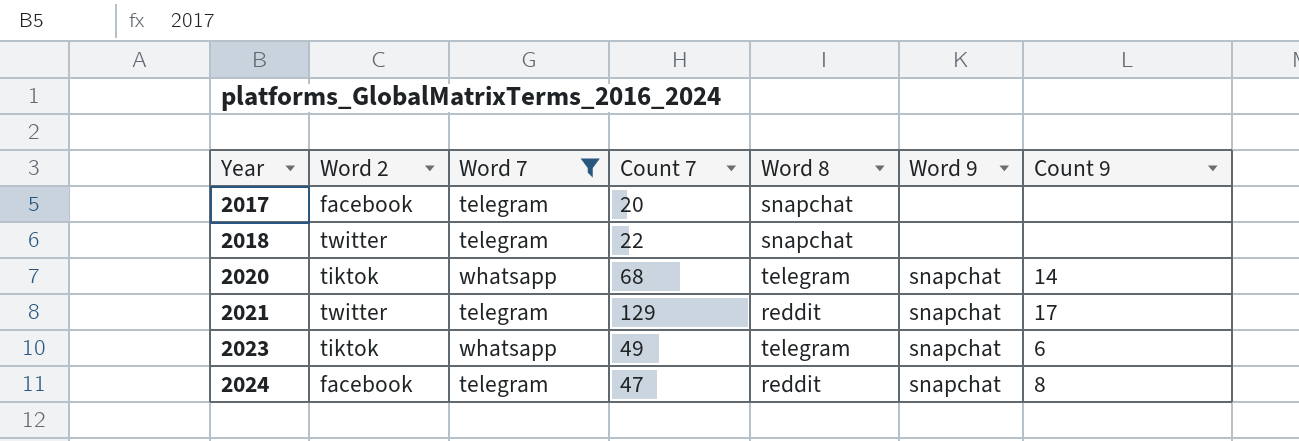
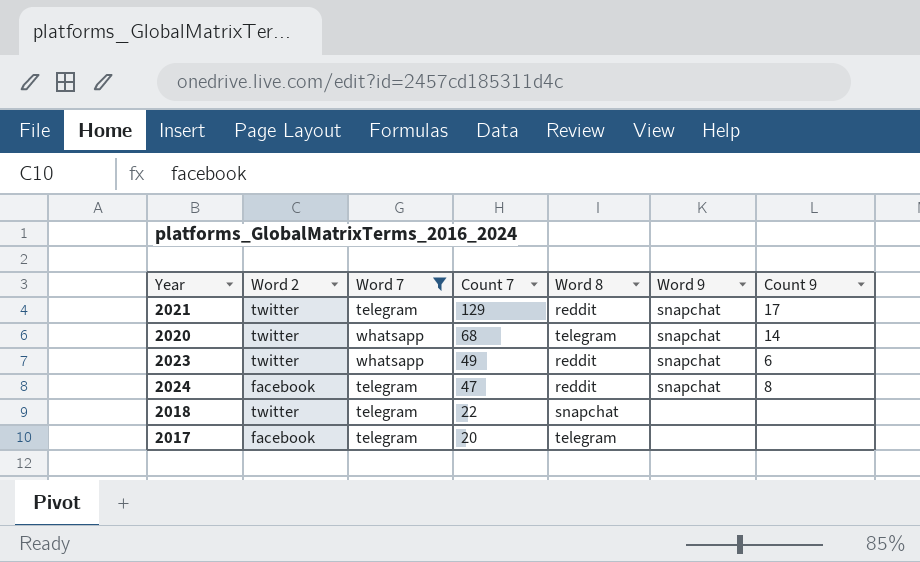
row order: Year ascending -> Count 7 descending
2020 | Word 2: tiktok -> twitter
2023 | Word 2: tiktok -> twitter
2023 | Word 8: telegram -> reddit
2017 | Word 8: snapchat -> telegram

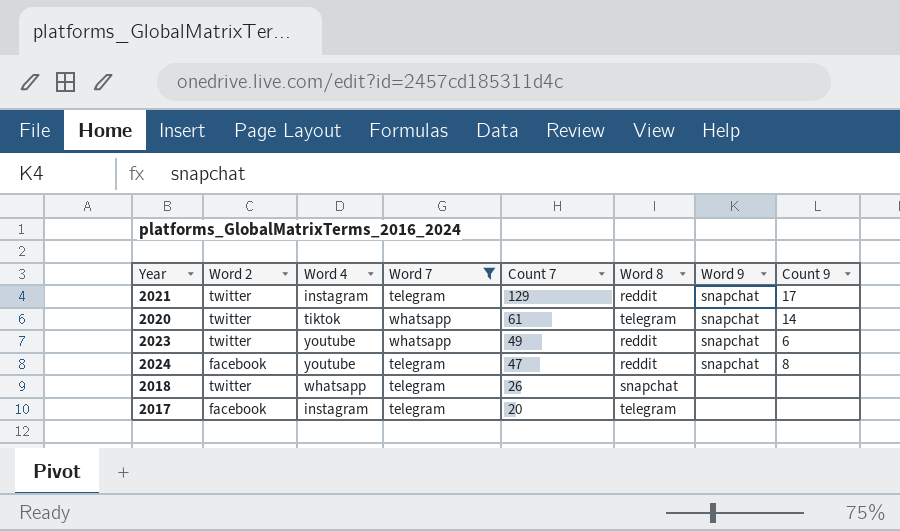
column Word 4 | position: none -> 3
2020 | Count 7: 68 -> 61
2018 | Count 7: 22 -> 26

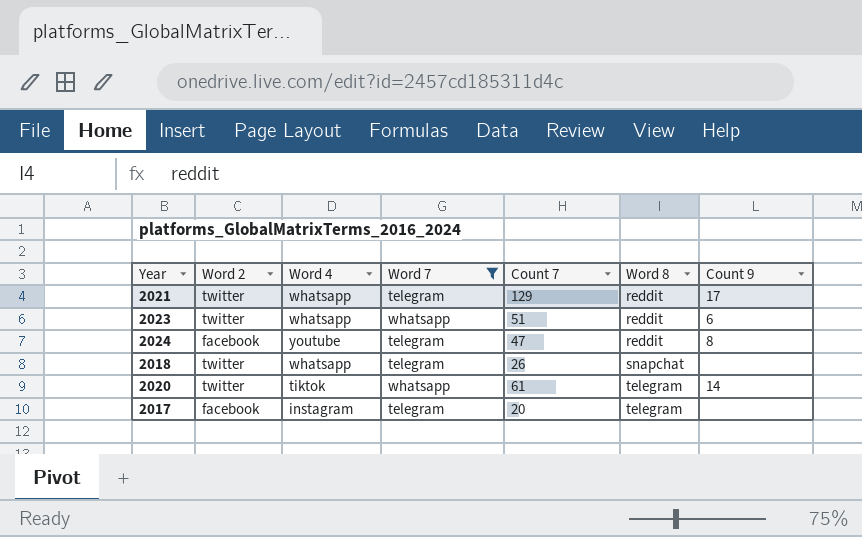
row order: Count 7 descending -> Word 8 ascending
column Word 9 | position: 7 -> none
2021 | Word 4: instagram -> whatsapp
2023 | Word 4: youtube -> whatsapp
2023 | Count 7: 49 -> 51

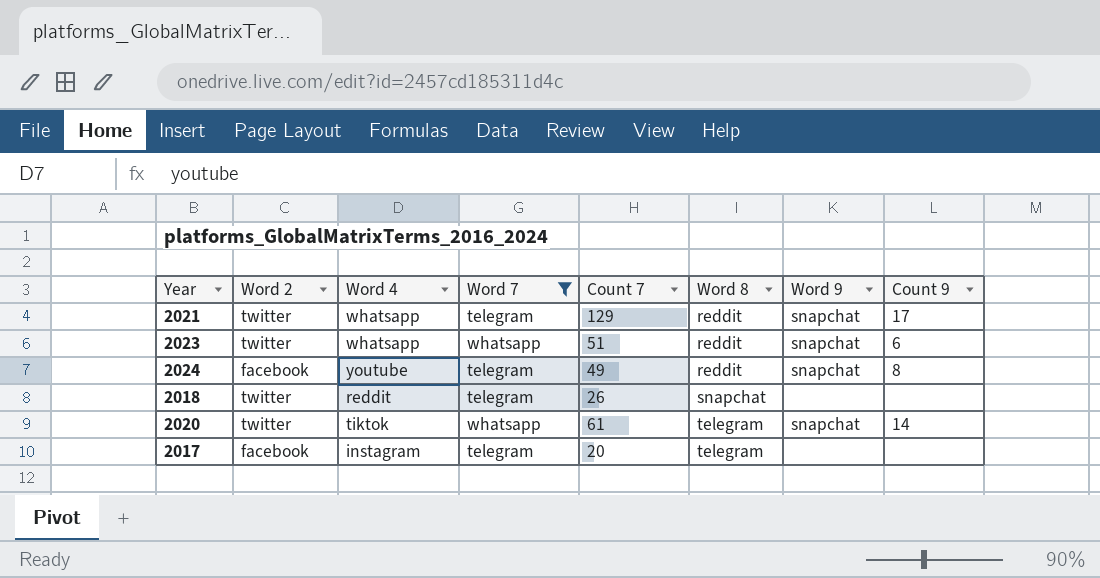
column Word 9 | position: none -> 7
2024 | Count 7: 47 -> 49
2018 | Word 4: whatsapp -> reddit

